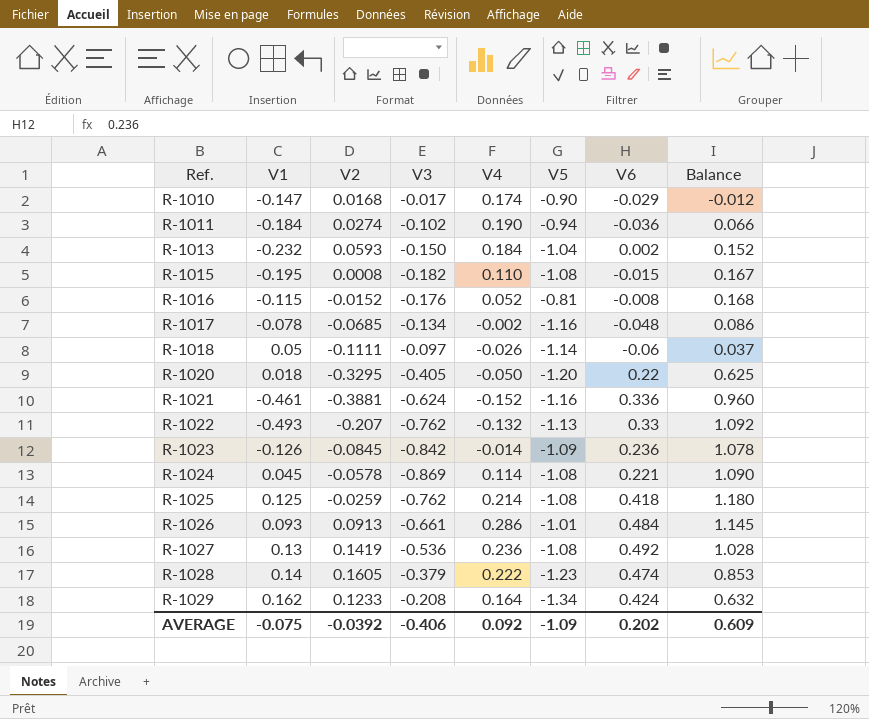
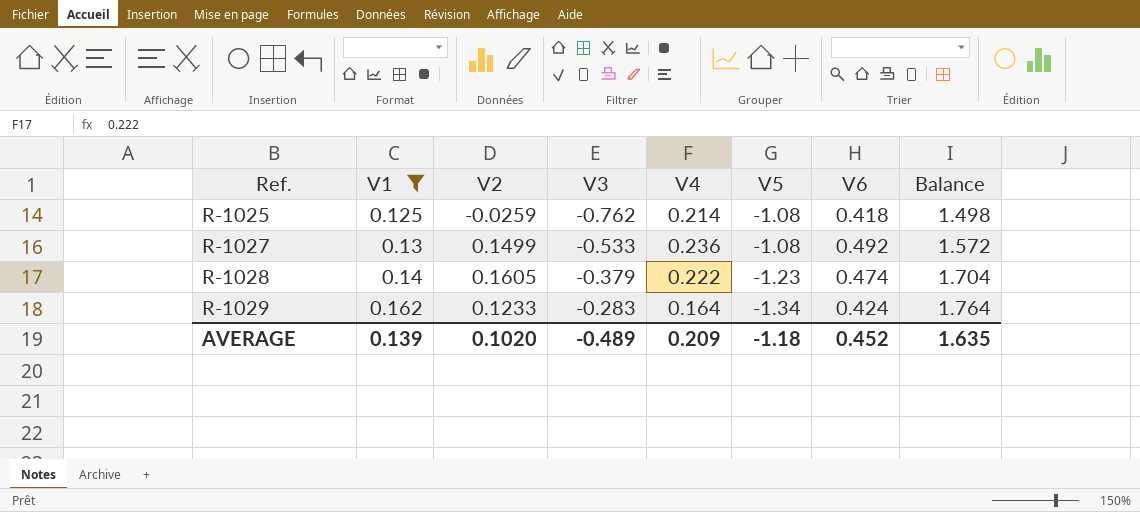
filter: none -> V1 >= 0.125
column Balance | formula: [V6] - [V3] -> [V6] - [V5]
R-1027 | V2: 0.1419 -> 0.1499
R-1027 | V3: -0.536 -> -0.533
R-1029 | V3: -0.208 -> -0.283
AVERAGE | V1: -0.075 -> 0.139
AVERAGE | V2: -0.0392 -> 0.1020
AVERAGE | V3: -0.406 -> -0.489
AVERAGE | V4: 0.092 -> 0.209
AVERAGE | V5: -1.09 -> -1.18
AVERAGE | V6: 0.202 -> 0.452
AVERAGE | Balance: 0.609 -> 1.635

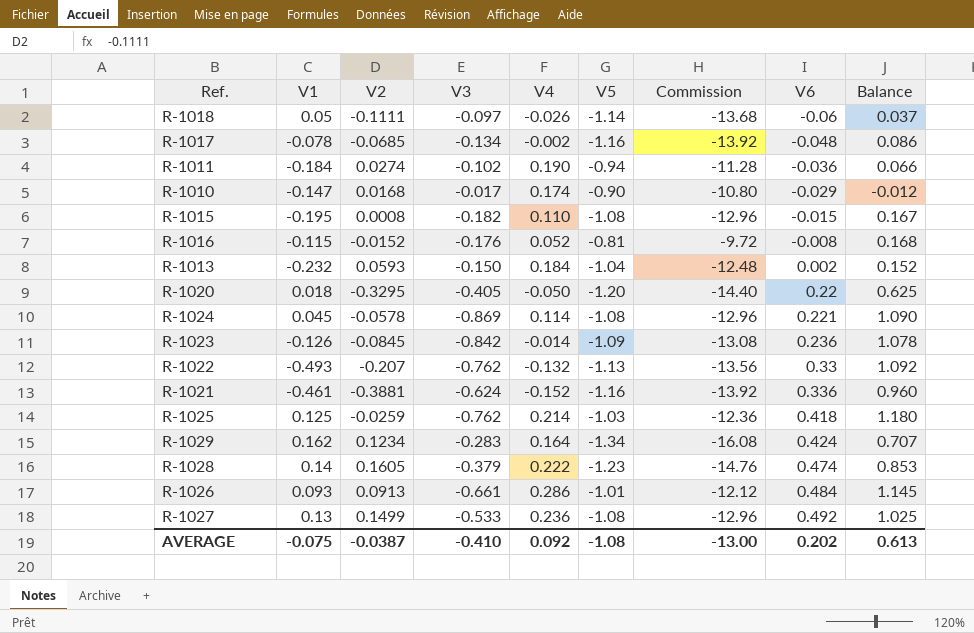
filter: V1 >= 0.125 -> none
row order: Ref. ascending -> V6 ascending
column Commission | formula: none -> [V5] * 12
column Balance | formula: [V6] - [V5] -> [V6] - [V3]
R-1025 | V5: -1.08 -> -1.03
R-1029 | V2: 0.1233 -> 0.1234
AVERAGE | V1: 0.139 -> -0.075
AVERAGE | V2: 0.1020 -> -0.0387
AVERAGE | V3: -0.489 -> -0.410
AVERAGE | V4: 0.209 -> 0.092
AVERAGE | V5: -1.18 -> -1.08
AVERAGE | V6: 0.452 -> 0.202
AVERAGE | Balance: 1.635 -> 0.613

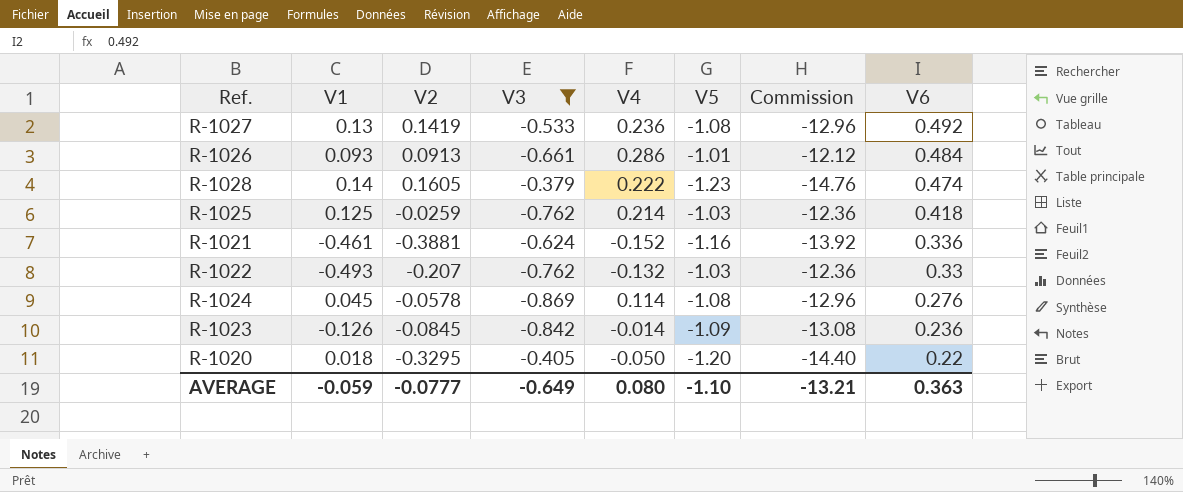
filter: none -> V3 <= -0.379
row order: V6 ascending -> V6 descending
column Balance | formula: [V6] - [V3] -> none
R-1027 | V2: 0.1499 -> 0.1419
R-1022 | V5: -1.13 -> -1.03
R-1022 | Commission: -13.56 -> -12.36
R-1024 | V6: 0.221 -> 0.276
AVERAGE | V1: -0.075 -> -0.059
AVERAGE | V2: -0.0387 -> -0.0777
AVERAGE | V3: -0.410 -> -0.649
AVERAGE | V4: 0.092 -> 0.080
AVERAGE | V5: -1.08 -> -1.10
AVERAGE | Commission: -13.00 -> -13.21
AVERAGE | V6: 0.202 -> 0.363

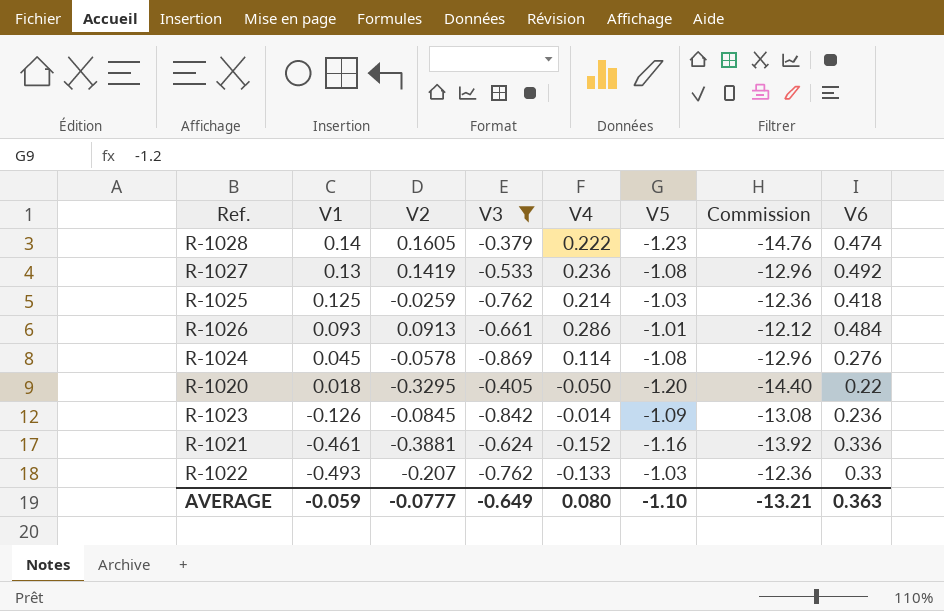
row order: V6 descending -> V1 descending
R-1022 | V4: -0.132 -> -0.133

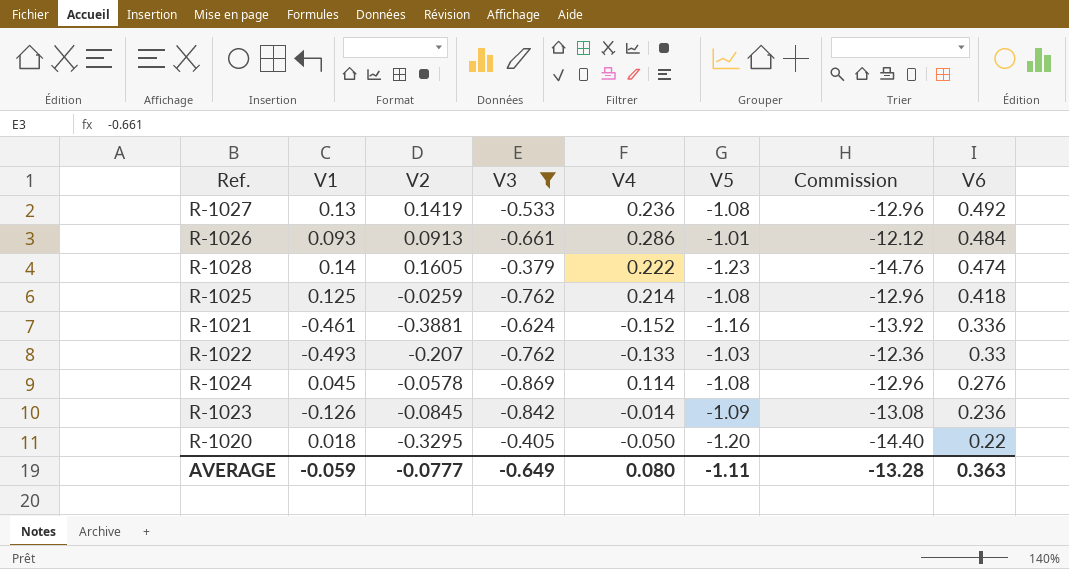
row order: V1 descending -> V6 descending
R-1025 | V5: -1.03 -> -1.08
R-1025 | Commission: -12.36 -> -12.96
AVERAGE | V5: -1.10 -> -1.11
AVERAGE | Commission: -13.21 -> -13.28

